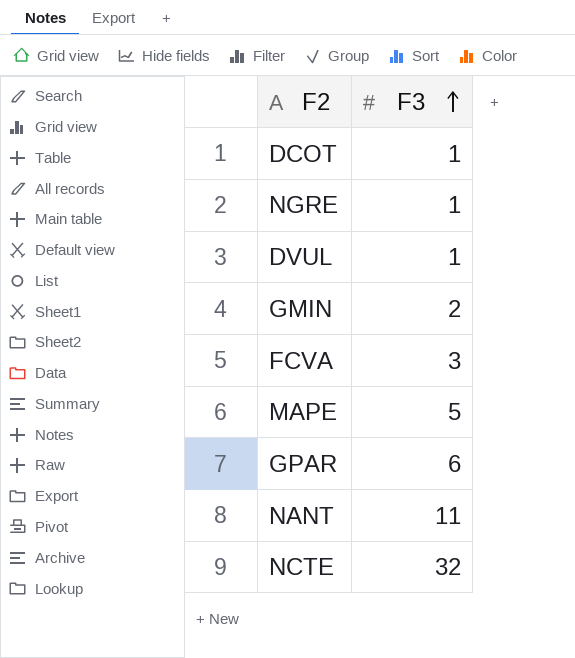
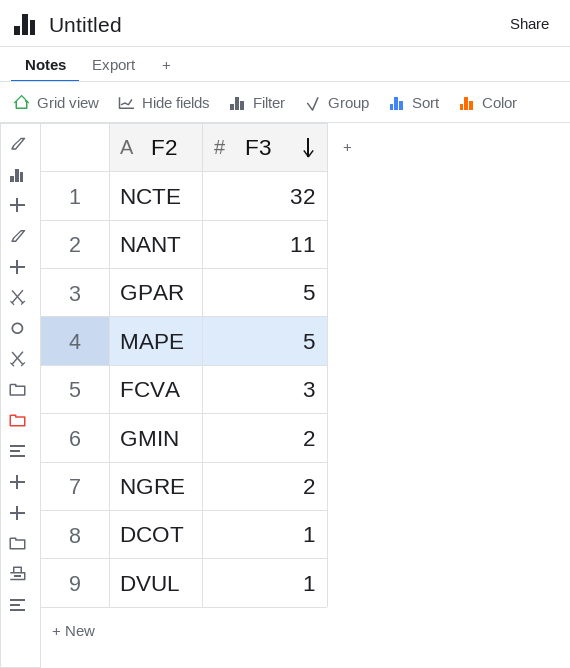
row order: F3 ascending -> F3 descending
GPAR | F3: 6 -> 5
NGRE | F3: 1 -> 2

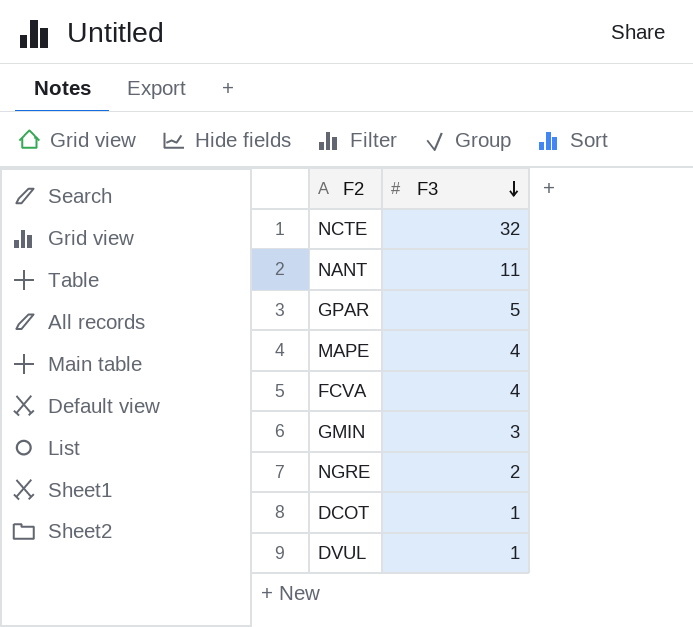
MAPE | F3: 5 -> 4
FCVA | F3: 3 -> 4
GMIN | F3: 2 -> 3

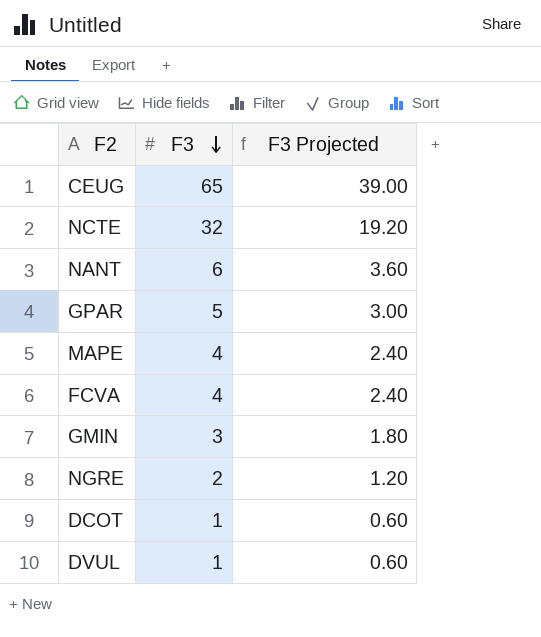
column F3 Projected | formula: none -> [F3] * 0.6
row CEUG: none -> 65 | 39.00
NANT | F3: 11 -> 6

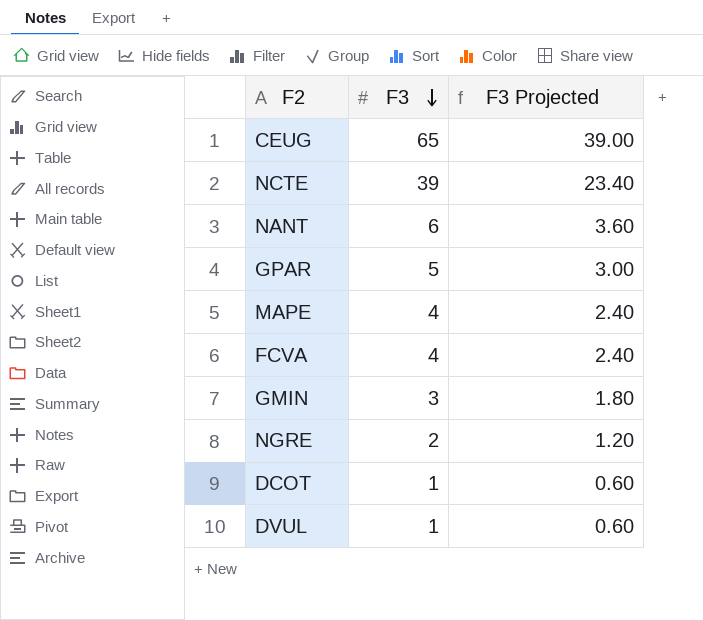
NCTE | F3: 32 -> 39
NCTE | F3 Projected: 19.20 -> 23.40

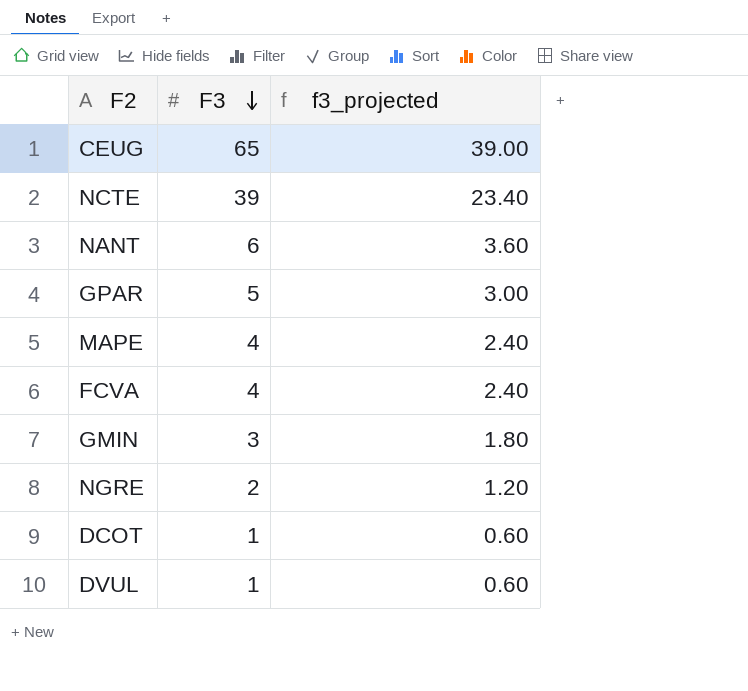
column name: F3 Projected -> f3_projected

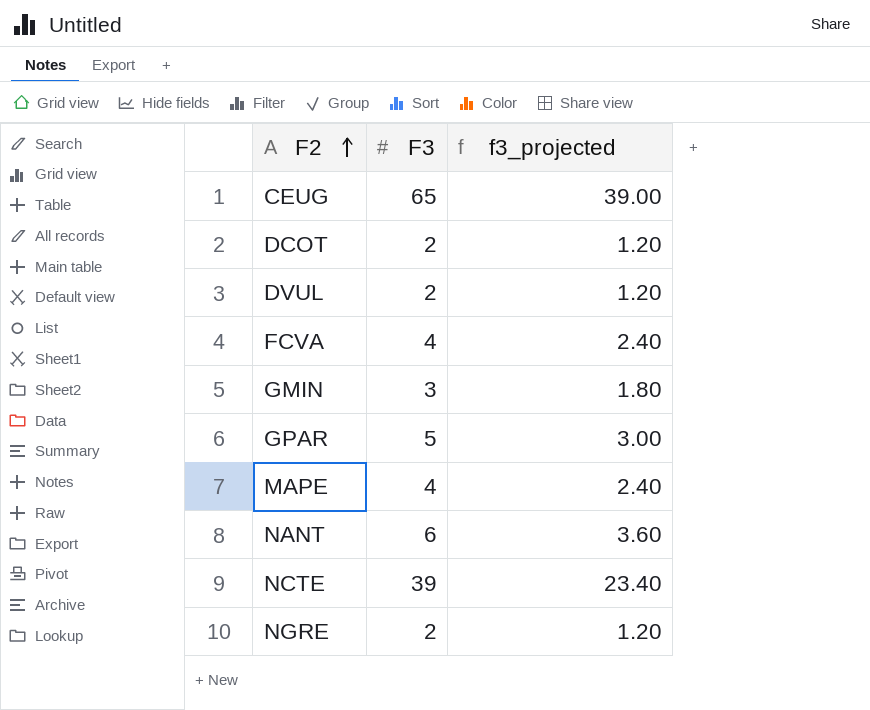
row order: F3 descending -> F2 ascending
DCOT | F3: 1 -> 2
DCOT | f3_projected: 0.60 -> 1.20
DVUL | F3: 1 -> 2
DVUL | f3_projected: 0.60 -> 1.20

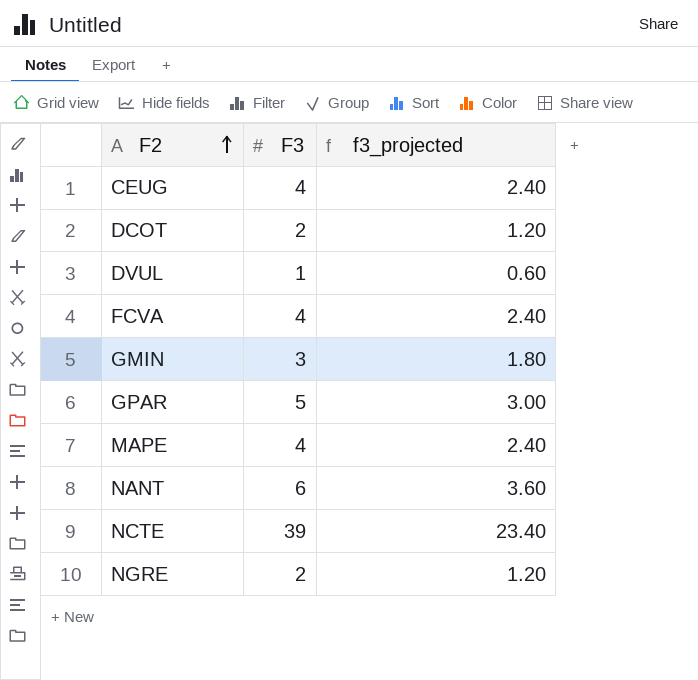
CEUG | F3: 65 -> 4
CEUG | f3_projected: 39.00 -> 2.40
DVUL | F3: 2 -> 1
DVUL | f3_projected: 1.20 -> 0.60

